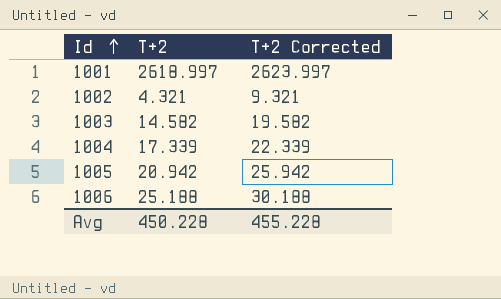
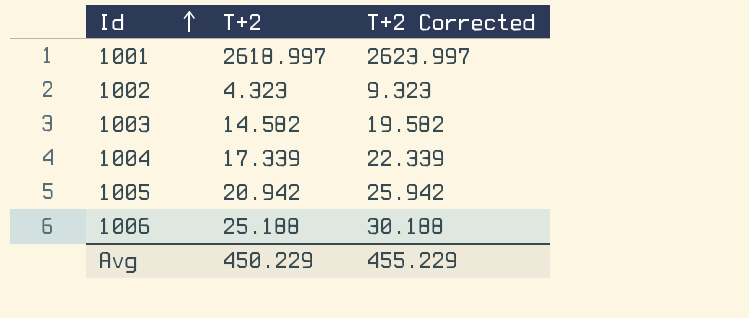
1002 | T+2: 4.321 -> 4.323
1002 | T+2 Corrected: 9.321 -> 9.323
Avg | T+2: 450.228 -> 450.229
Avg | T+2 Corrected: 455.228 -> 455.229

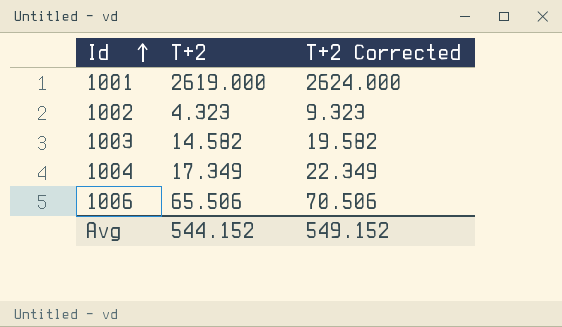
row 1005: 20.942 | 25.942 -> none
1001 | T+2: 2618.997 -> 2619.000
1001 | T+2 Corrected: 2623.997 -> 2624.000
1004 | T+2: 17.339 -> 17.349
1004 | T+2 Corrected: 22.339 -> 22.349
1006 | T+2: 25.188 -> 65.506
1006 | T+2 Corrected: 30.188 -> 70.506
Avg | T+2: 450.229 -> 544.152
Avg | T+2 Corrected: 455.229 -> 549.152

